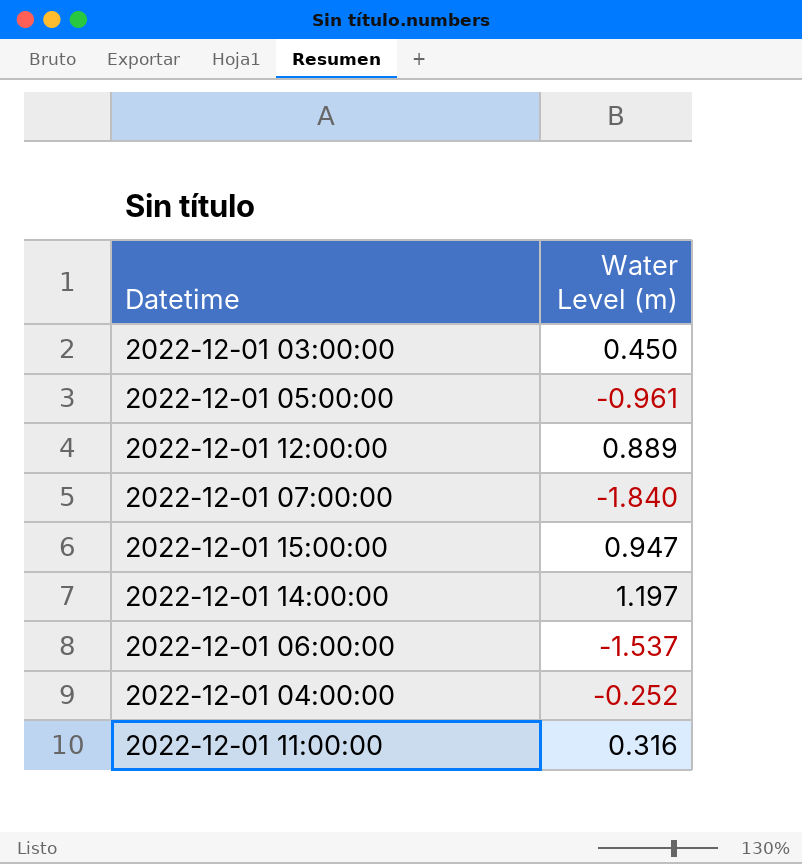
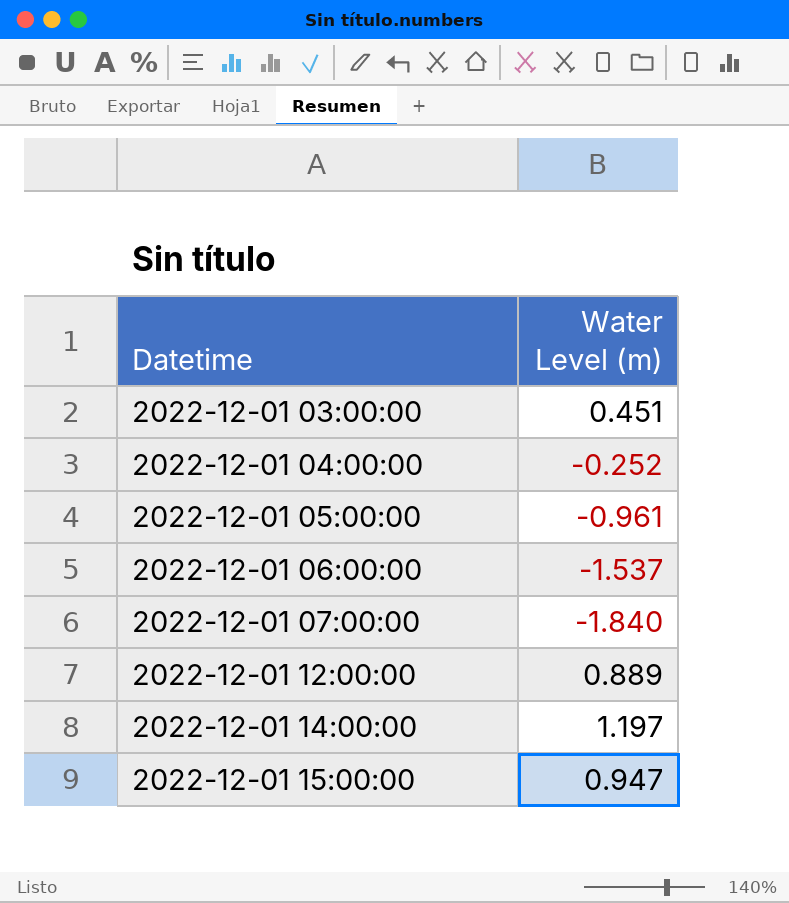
row order: none -> Datetime ascending
row 2022-12-01 11:00:00: 0.316 -> none
2022-12-01 03:00:00 | Water Level (m): 0.450 -> 0.451

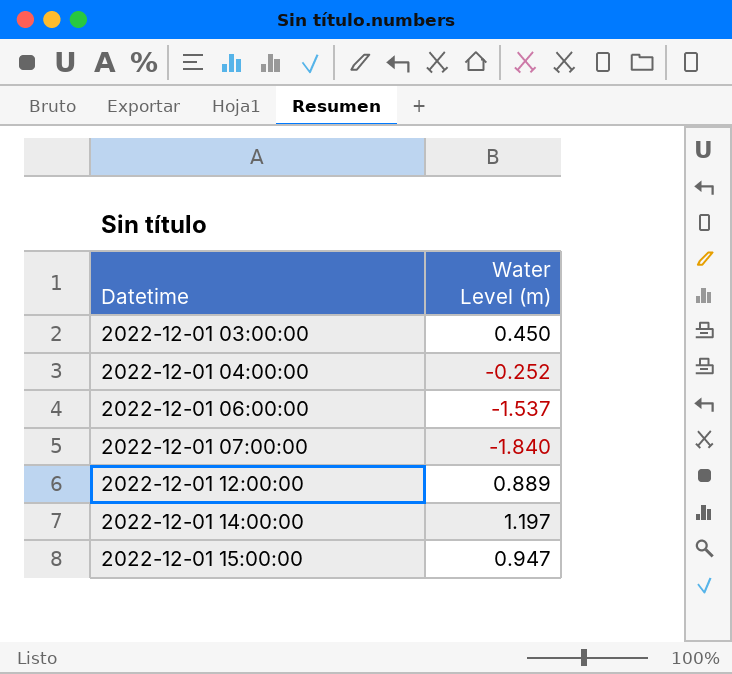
row 2022-12-01 05:00:00: -0.961 -> none
2022-12-01 03:00:00 | Water Level (m): 0.451 -> 0.450

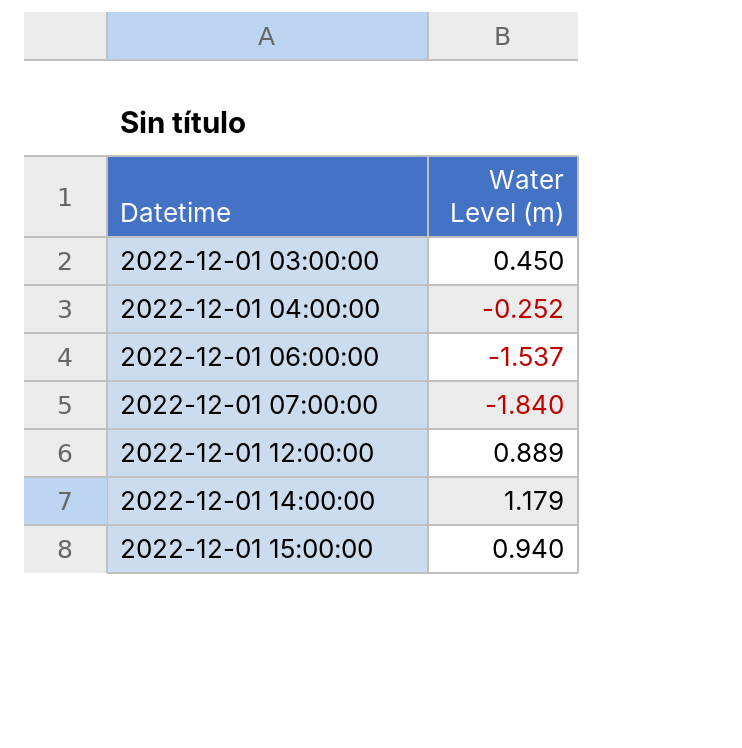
2022-12-01 14:00:00 | Water Level (m): 1.197 -> 1.179
2022-12-01 15:00:00 | Water Level (m): 0.947 -> 0.940

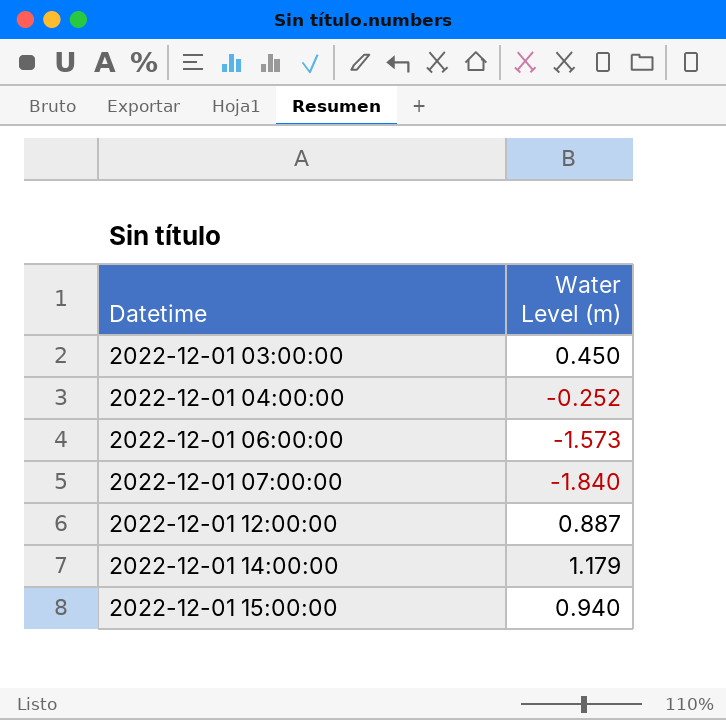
2022-12-01 06:00:00 | Water Level (m): -1.537 -> -1.573
2022-12-01 12:00:00 | Water Level (m): 0.889 -> 0.887

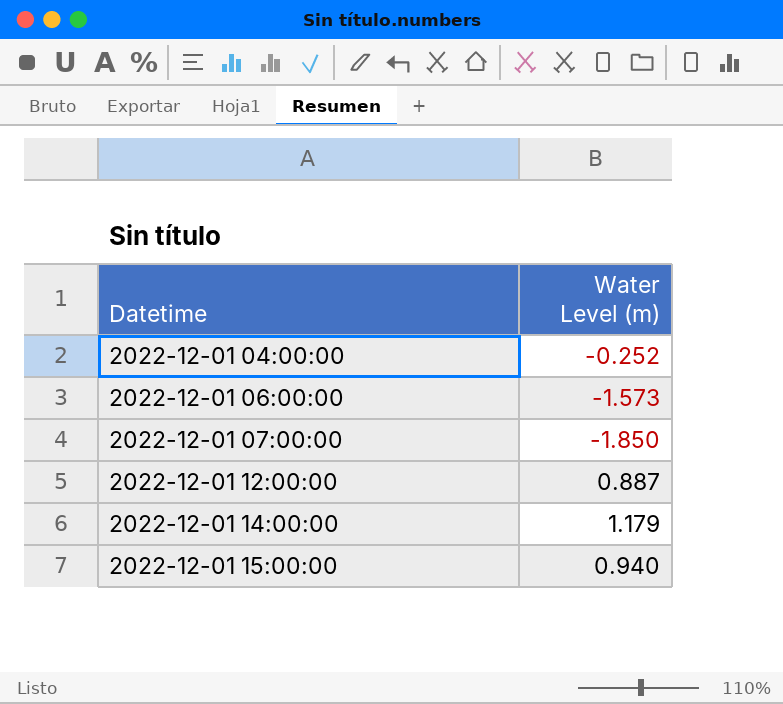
row 2022-12-01 03:00:00: 0.450 -> none
2022-12-01 07:00:00 | Water Level (m): -1.840 -> -1.850

